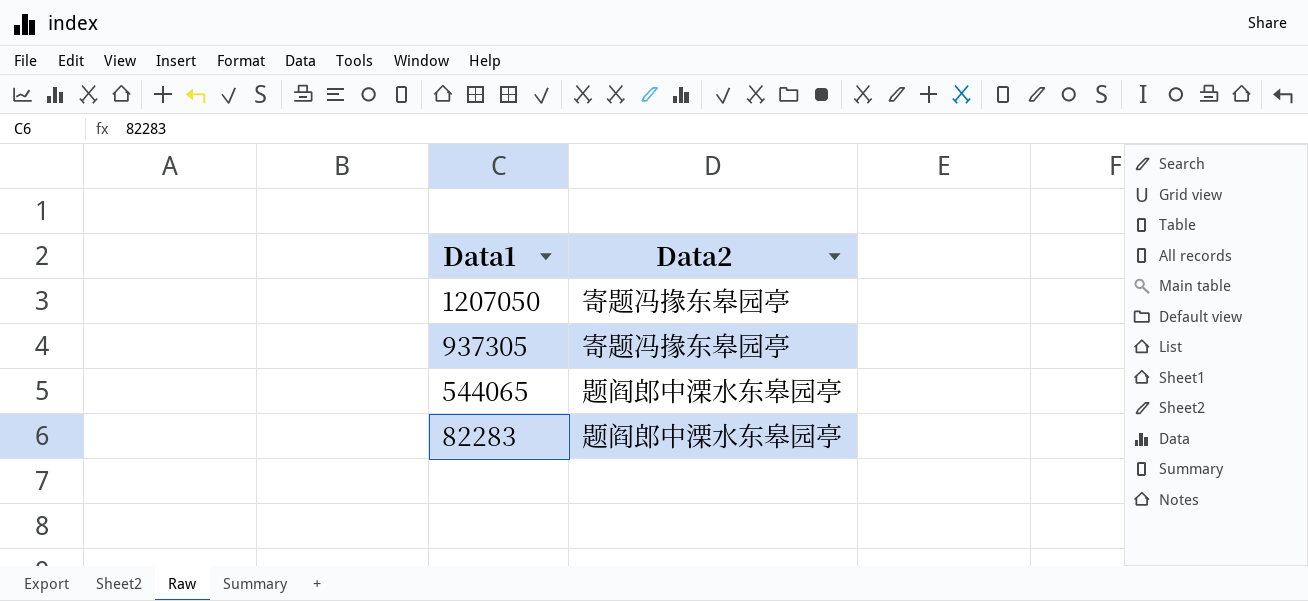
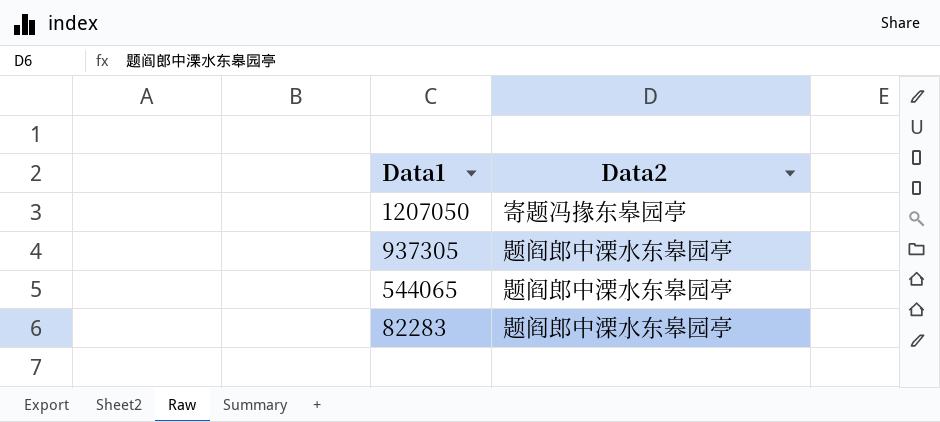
937305 | Data2: 寄题冯掾东皋园亭 -> 题阎郎中溧水东皋园亭

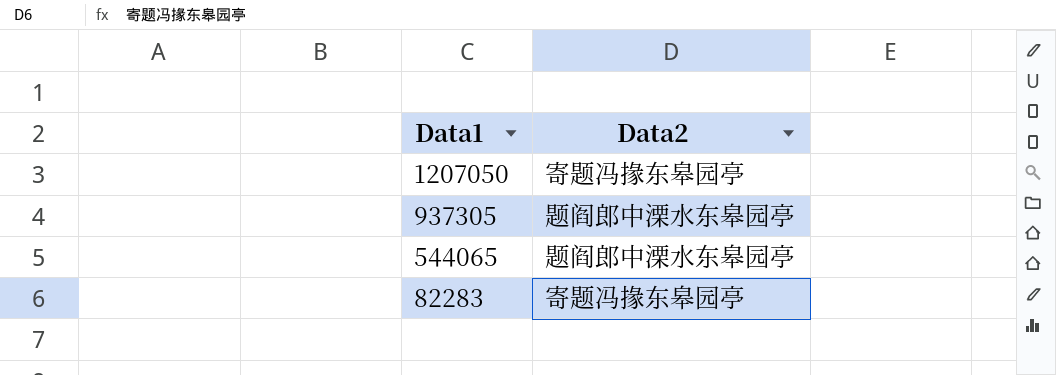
82283 | Data2: 题阎郎中溧水东皋园亭 -> 寄题冯掾东皋园亭

